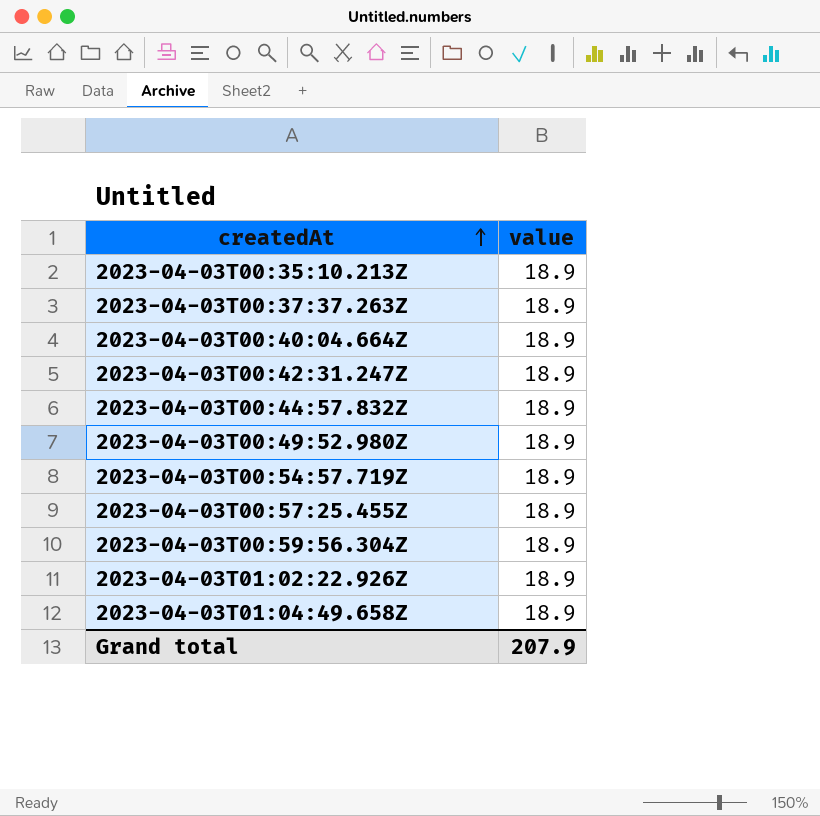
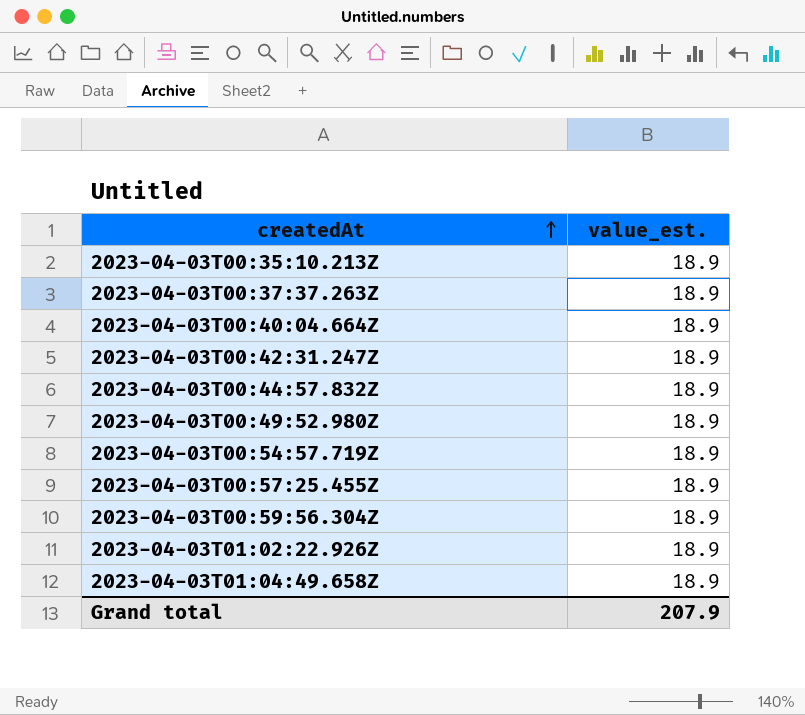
column name: value -> value_est.

